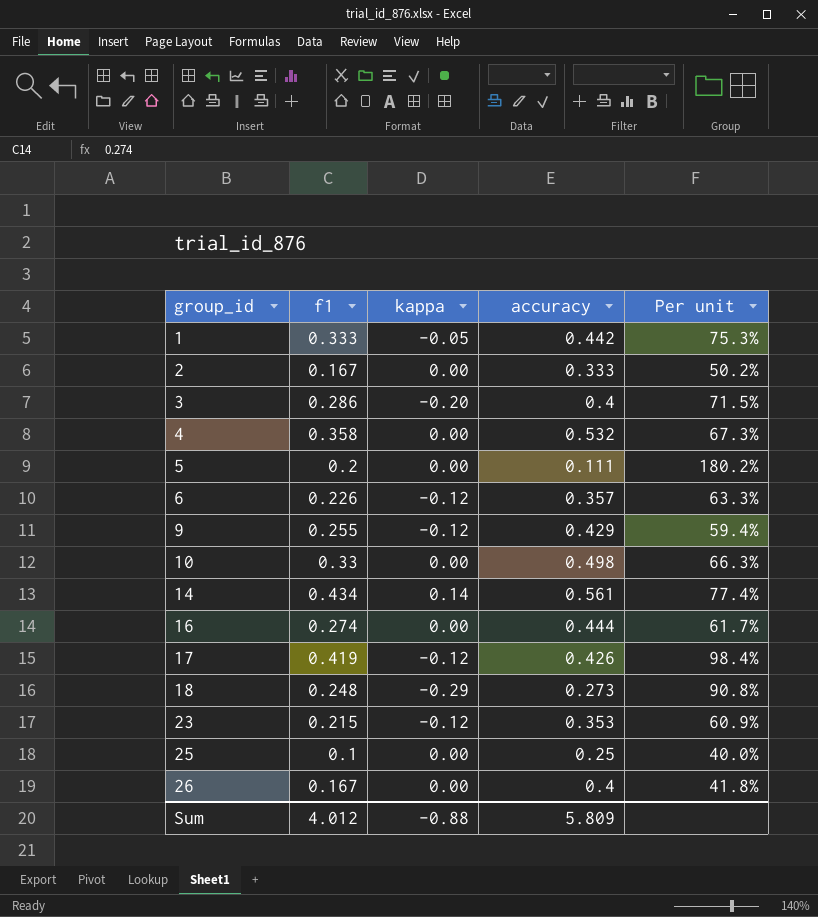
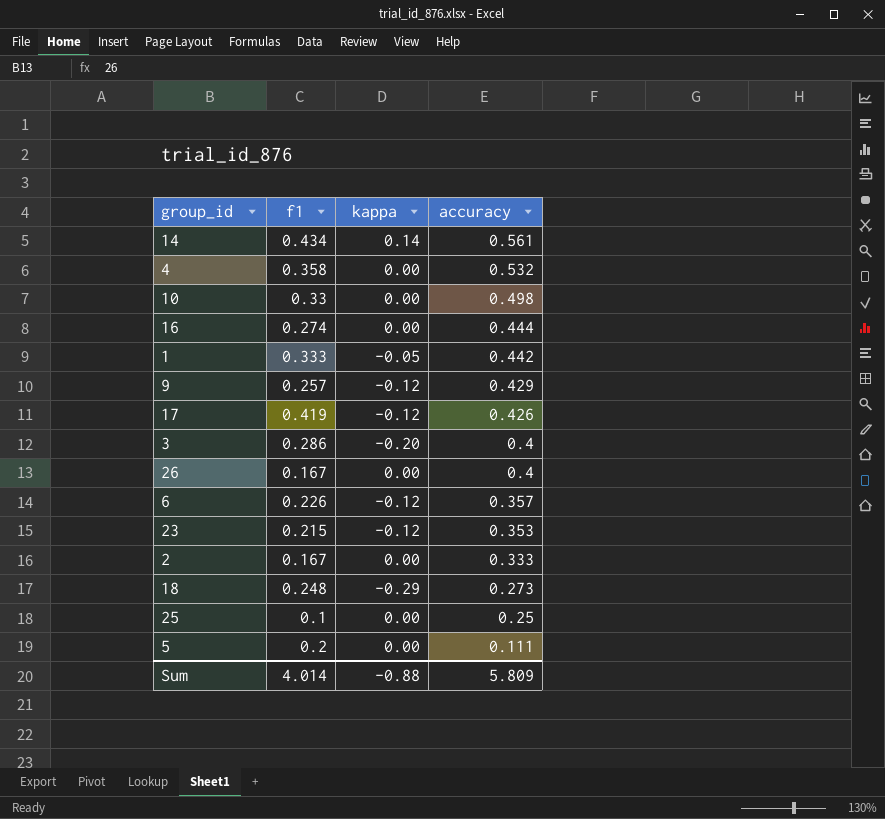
row order: group_id ascending -> accuracy descending
column Per unit | formula: [f1] / [accuracy] -> none
9 | f1: 0.255 -> 0.257
Sum | f1: 4.012 -> 4.014

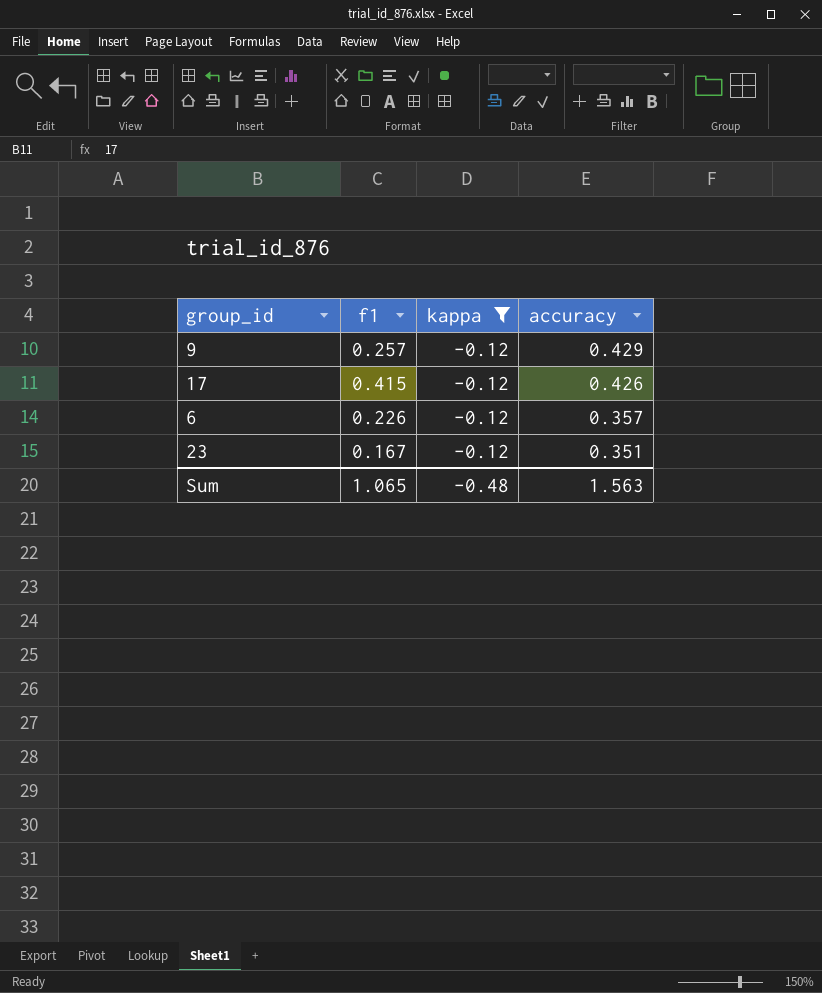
filter: none -> kappa = -0.12
17 | f1: 0.419 -> 0.415
23 | f1: 0.215 -> 0.167
23 | accuracy: 0.353 -> 0.351
Sum | f1: 4.014 -> 1.065
Sum | kappa: -0.88 -> -0.48
Sum | accuracy: 5.809 -> 1.563

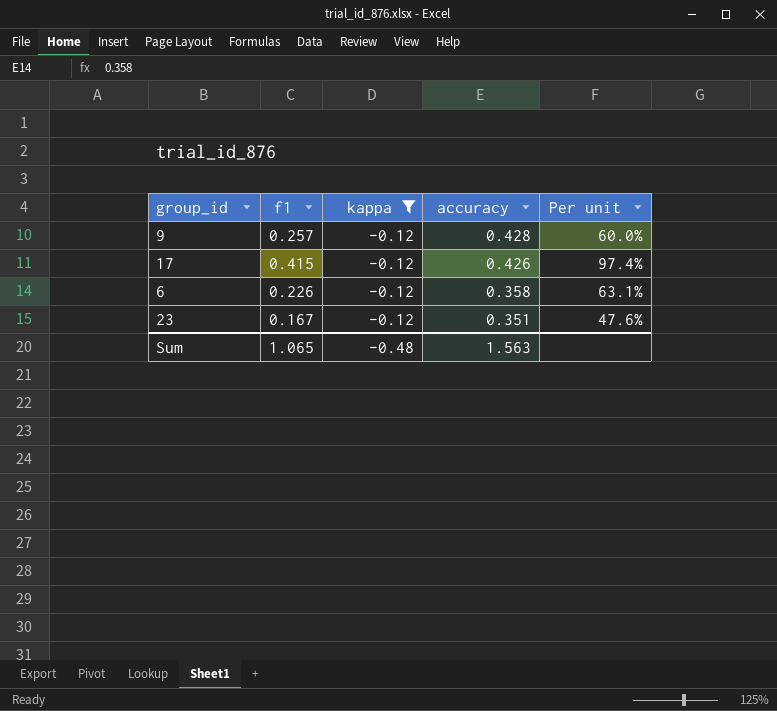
column Per unit | formula: none -> [f1] / [accuracy]
9 | accuracy: 0.429 -> 0.428
6 | accuracy: 0.357 -> 0.358

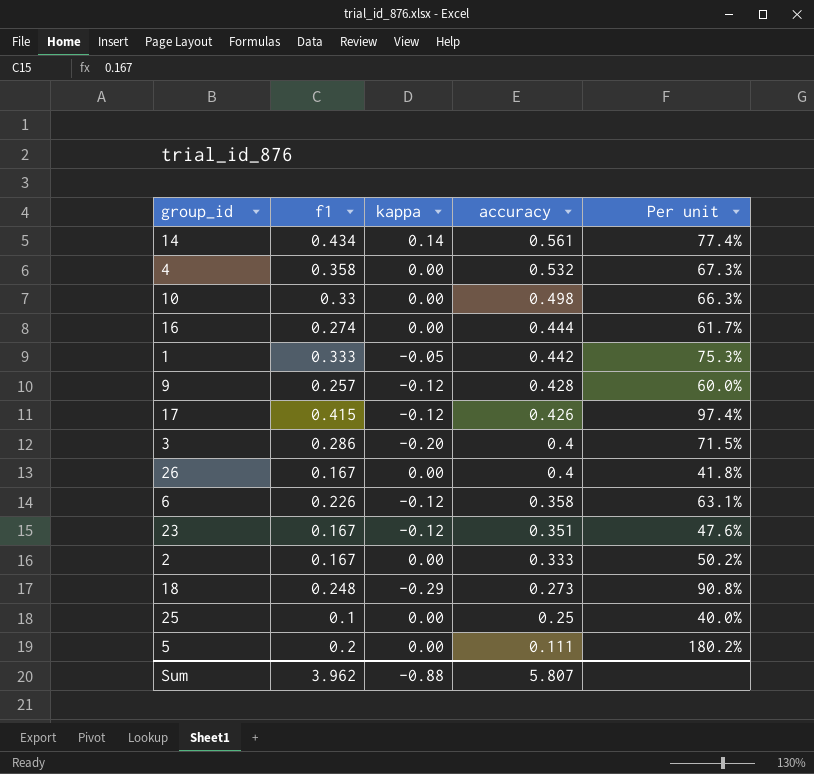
filter: kappa = -0.12 -> none
Sum | f1: 1.065 -> 3.962
Sum | kappa: -0.48 -> -0.88
Sum | accuracy: 1.563 -> 5.807

